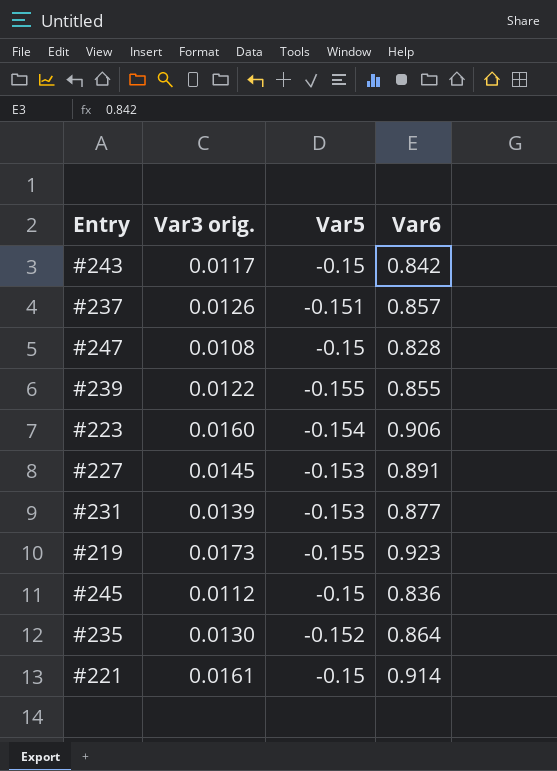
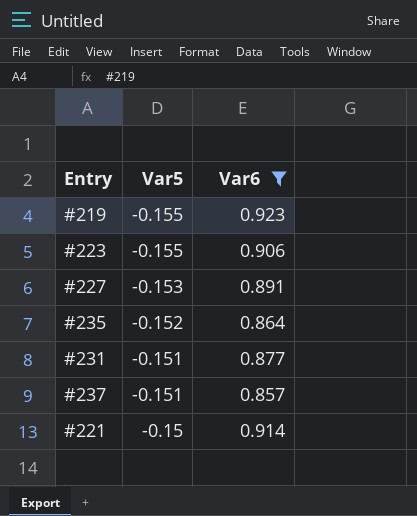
filter: none -> Var6 >= 0.857
row order: none -> Var5 ascending
column Var3 orig. | position: 2 -> none
#223 | Var5: -0.154 -> -0.155
#231 | Var5: -0.153 -> -0.151

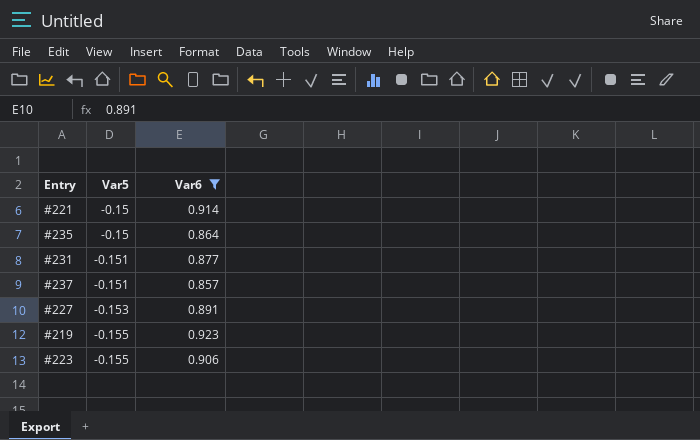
row order: Var5 ascending -> Var5 descending
#235 | Var5: -0.152 -> -0.15

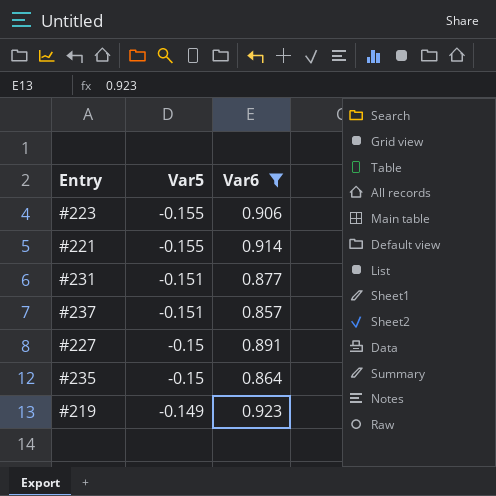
row order: Var5 descending -> Var5 ascending
#221 | Var5: -0.15 -> -0.155
#227 | Var5: -0.153 -> -0.15
#219 | Var5: -0.155 -> -0.149

